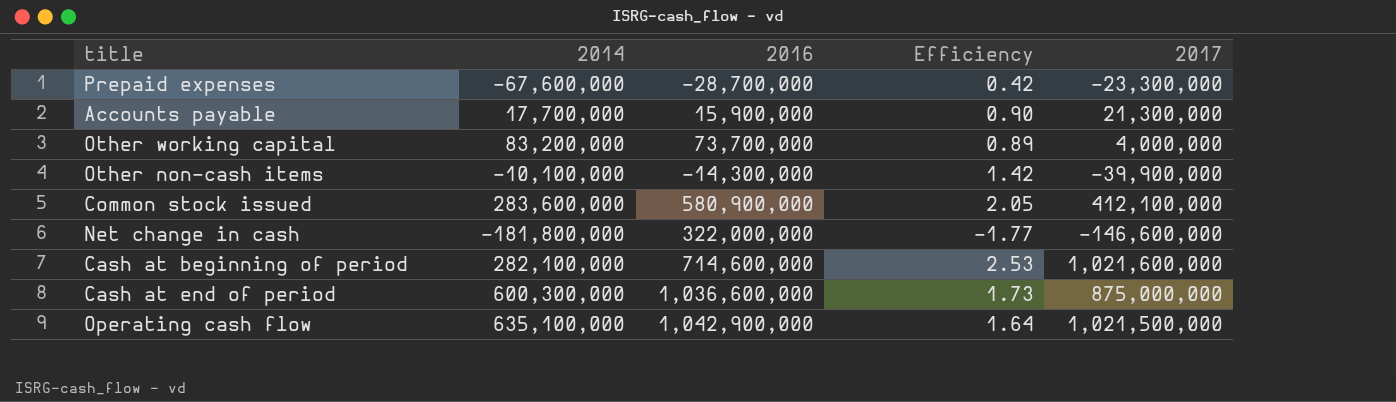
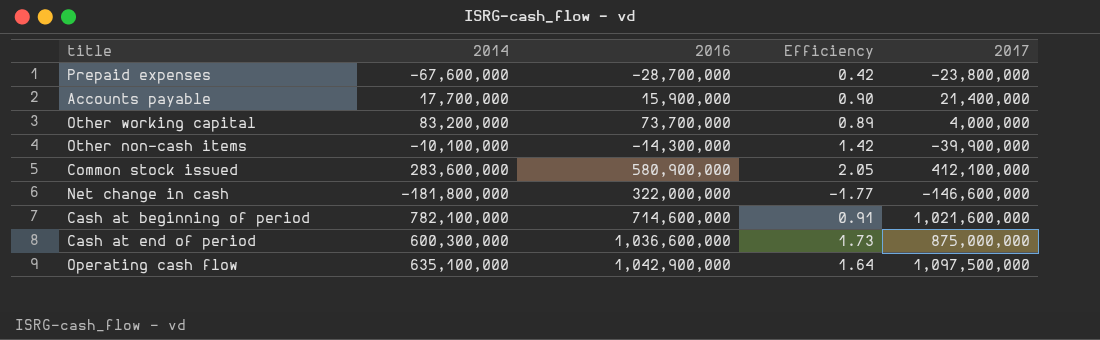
Prepaid expenses | 2017: -23,300,000 -> -23,800,000
Accounts payable | 2017: 21,300,000 -> 21,400,000
Cash at beginning of period | 2014: 282,100,000 -> 782,100,000
Cash at beginning of period | Efficiency: 2.53 -> 0.91
Operating cash flow | 2017: 1,021,500,000 -> 1,097,500,000

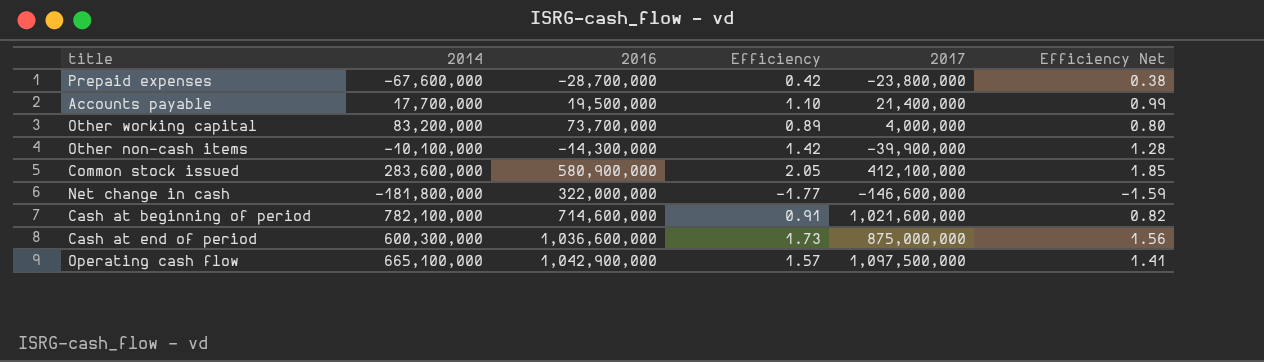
column Efficiency Net | formula: none -> [Efficiency] * 0.9
Accounts payable | 2016: 15,900,000 -> 19,500,000
Accounts payable | Efficiency: 0.90 -> 1.10
Operating cash flow | 2014: 635,100,000 -> 665,100,000
Operating cash flow | Efficiency: 1.64 -> 1.57

